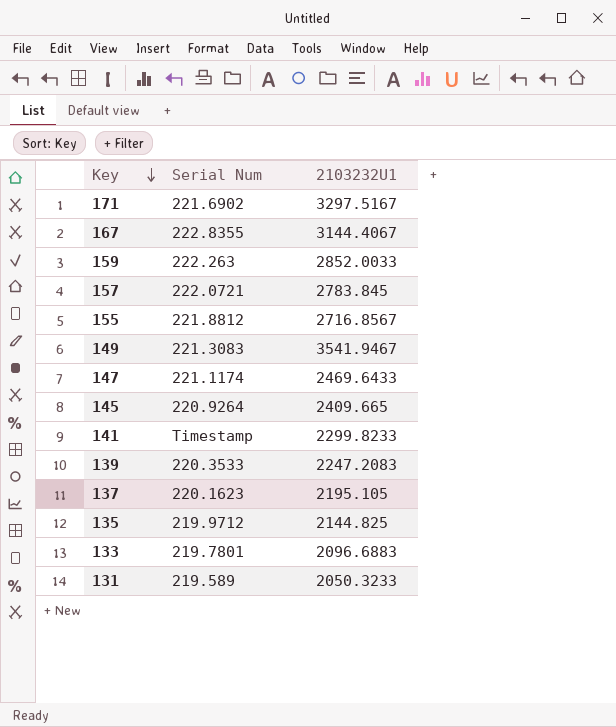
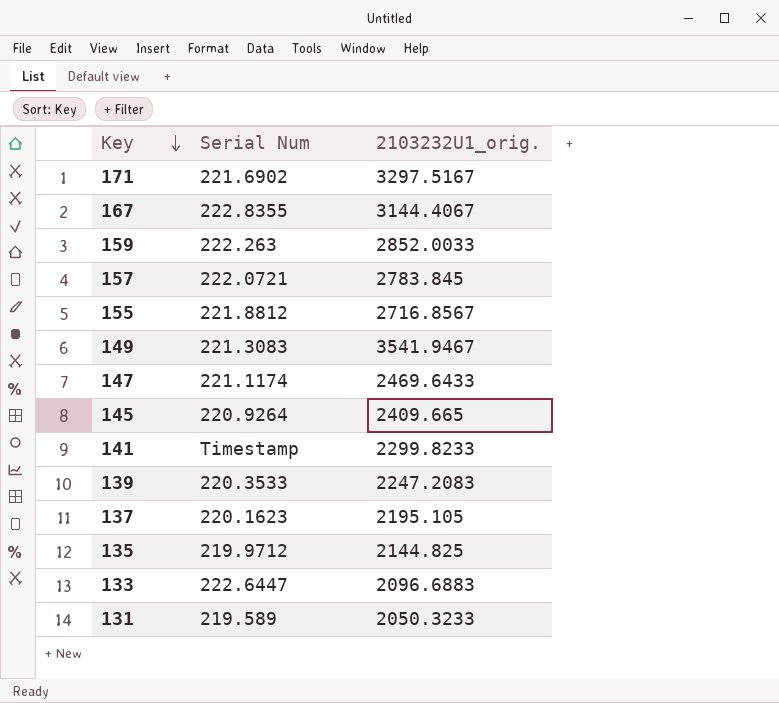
column name: 2103232U1 -> 2103232U1_orig.
133 | Serial Num: 219.7801 -> 222.6447

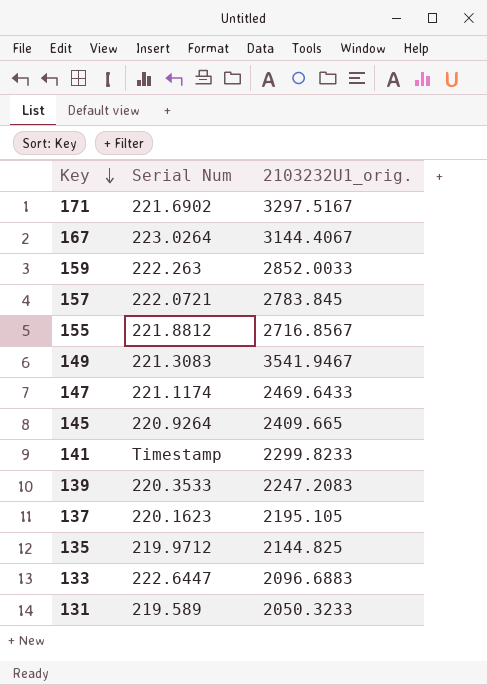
167 | Serial Num: 222.8355 -> 223.0264

